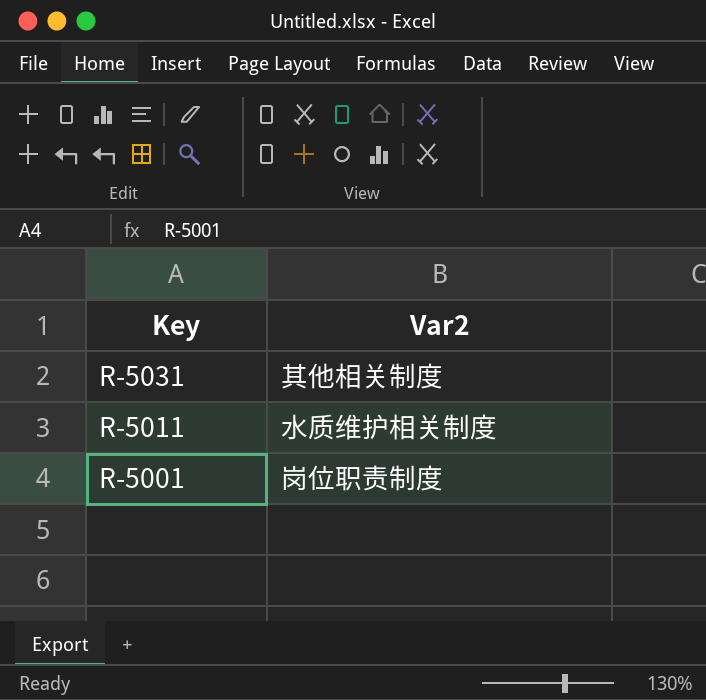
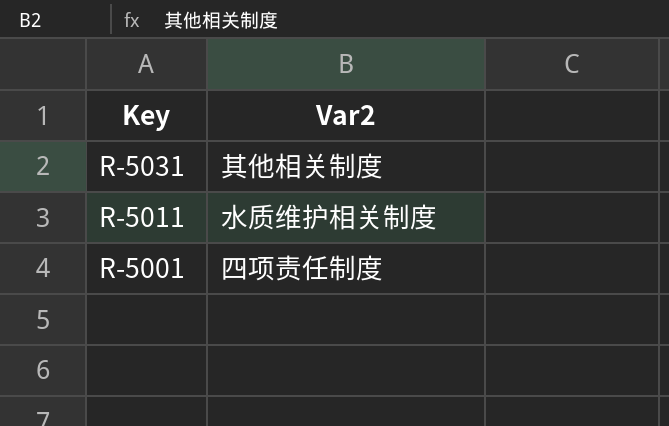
R-5001 | Var2: 岗位职责制度 -> 四项责任制度

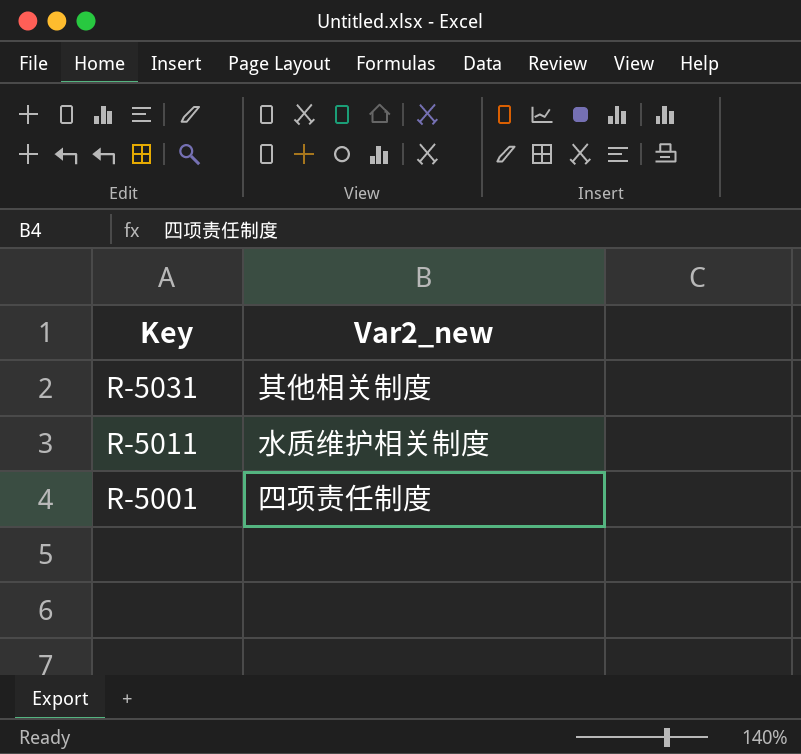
column name: Var2 -> Var2_new

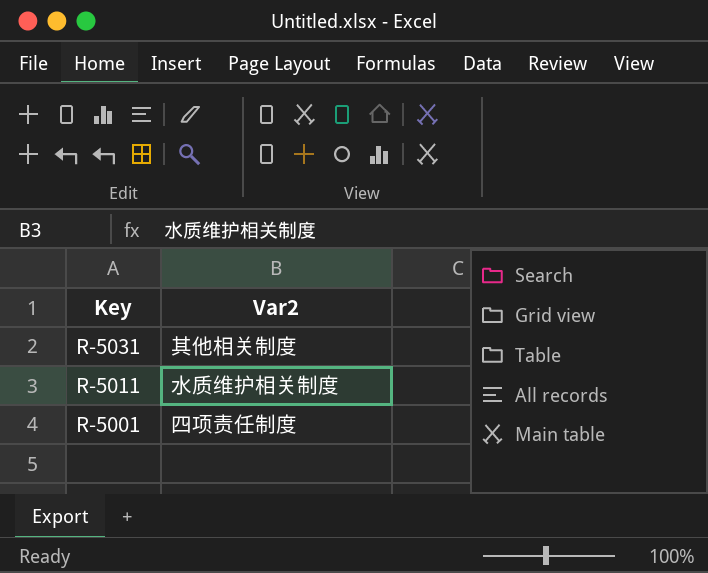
column name: Var2_new -> Var2

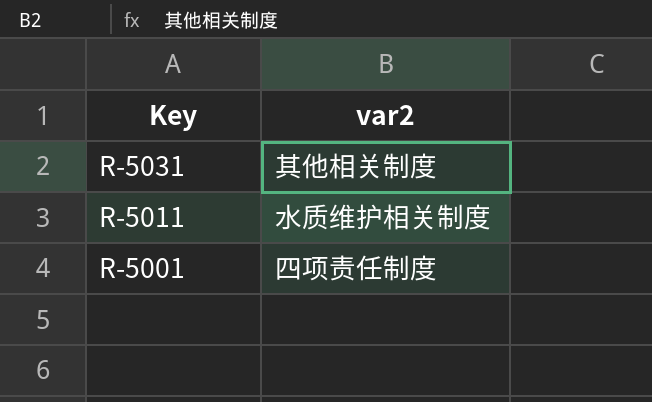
column name: Var2 -> var2

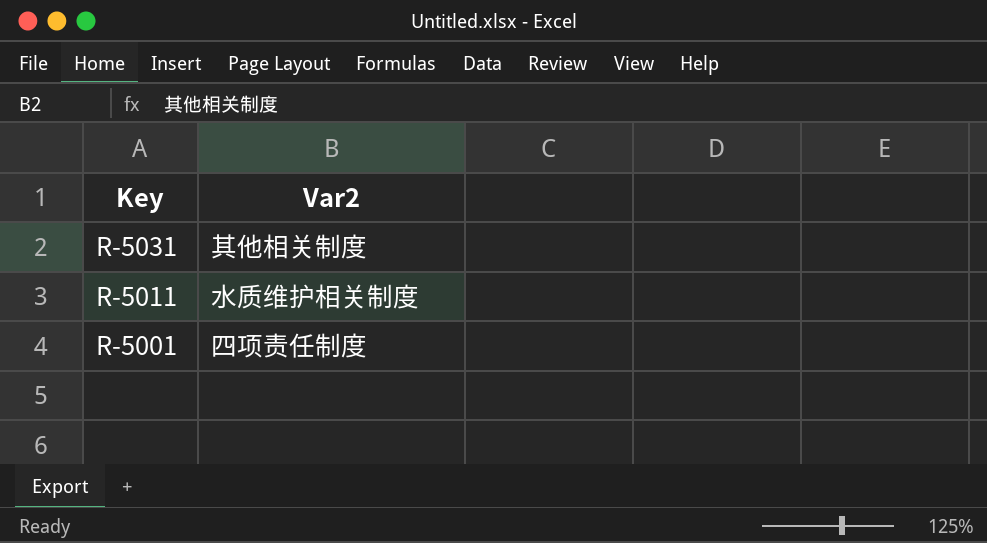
column name: var2 -> Var2

